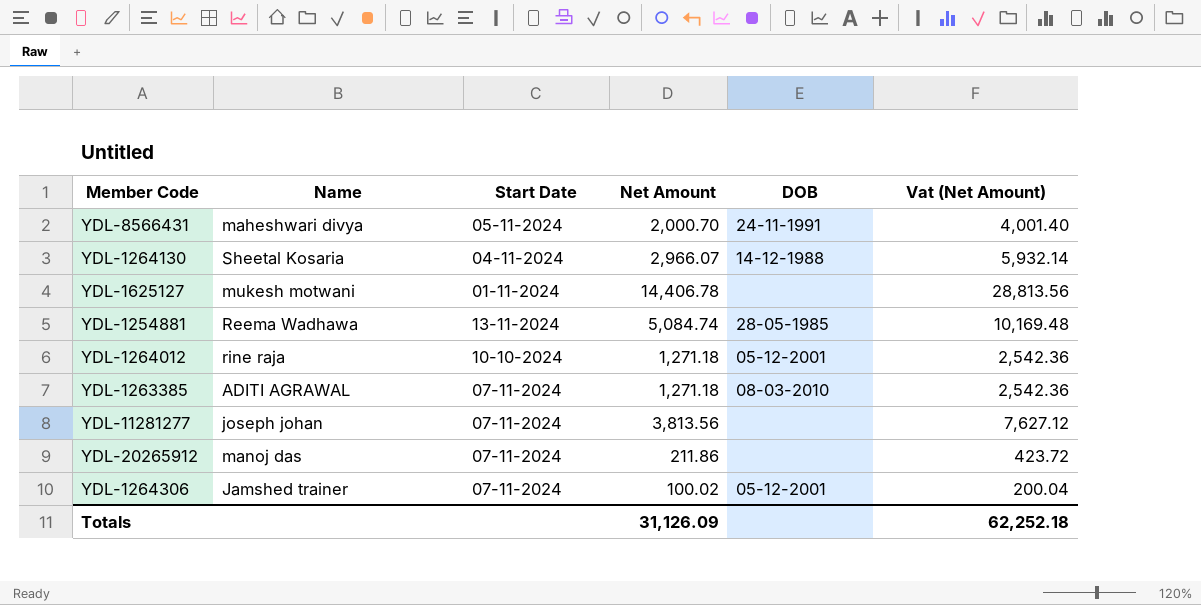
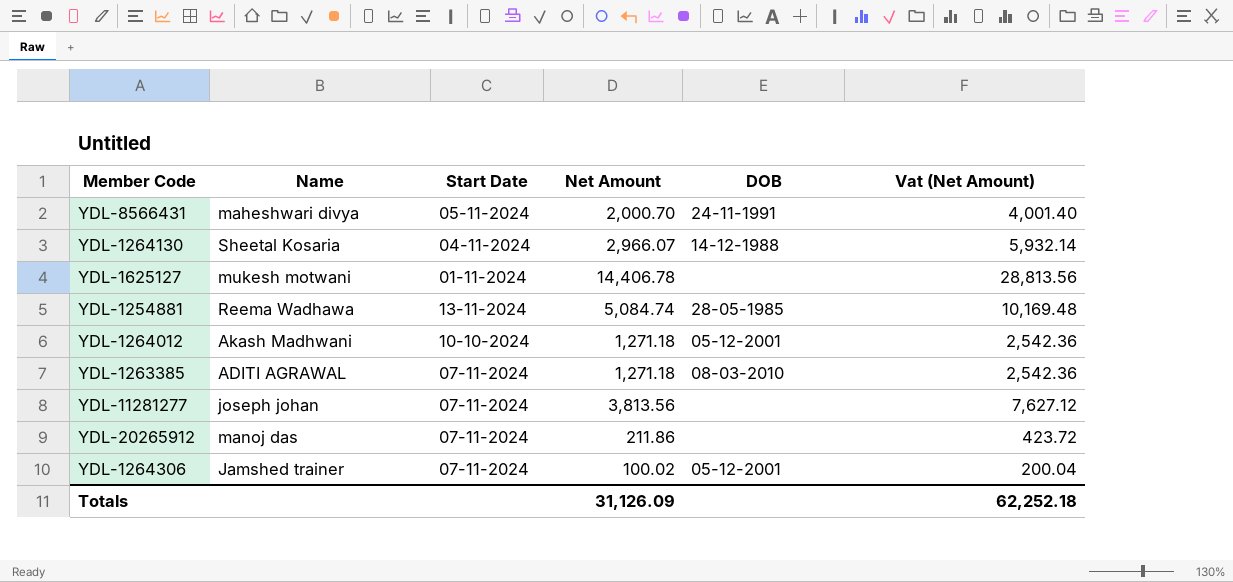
YDL-1264012 | Name: rine raja -> Akash Madhwani

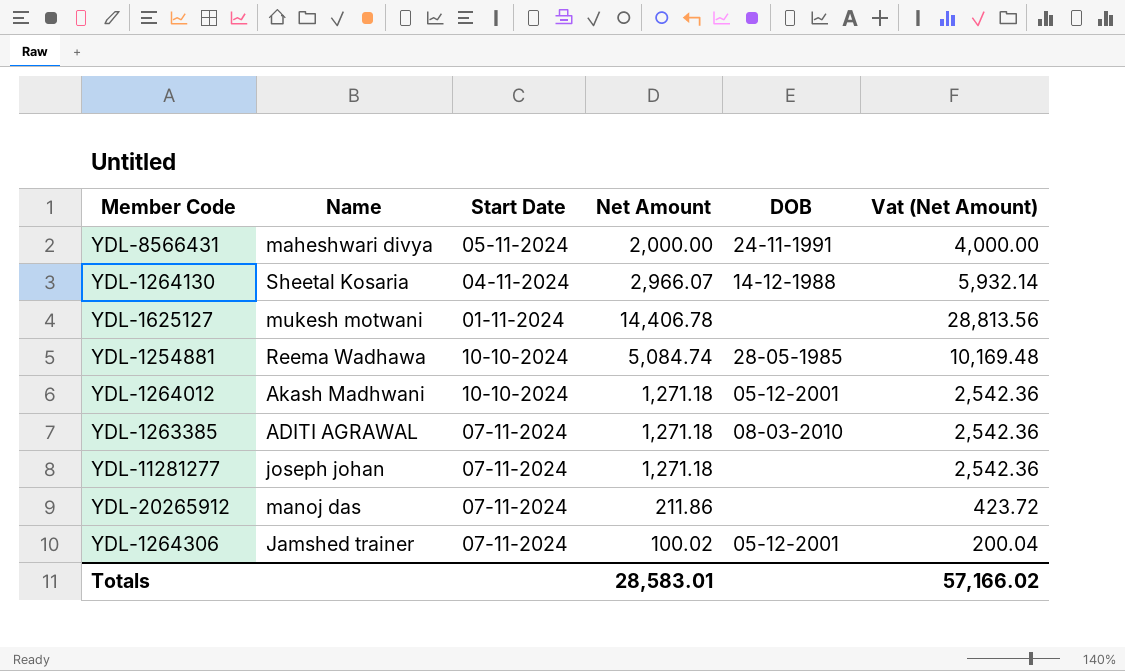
YDL-8566431 | Net Amount: 2,000.70 -> 2,000.00
YDL-8566431 | Vat (Net Amount): 4,001.40 -> 4,000.00
YDL-1254881 | Start Date: 13-11-2024 -> 10-10-2024
YDL-11281277 | Net Amount: 3,813.56 -> 1,271.18
YDL-11281277 | Vat (Net Amount): 7,627.12 -> 2,542.36
Totals | Net Amount: 31,126.09 -> 28,583.01
Totals | Vat (Net Amount): 62,252.18 -> 57,166.02

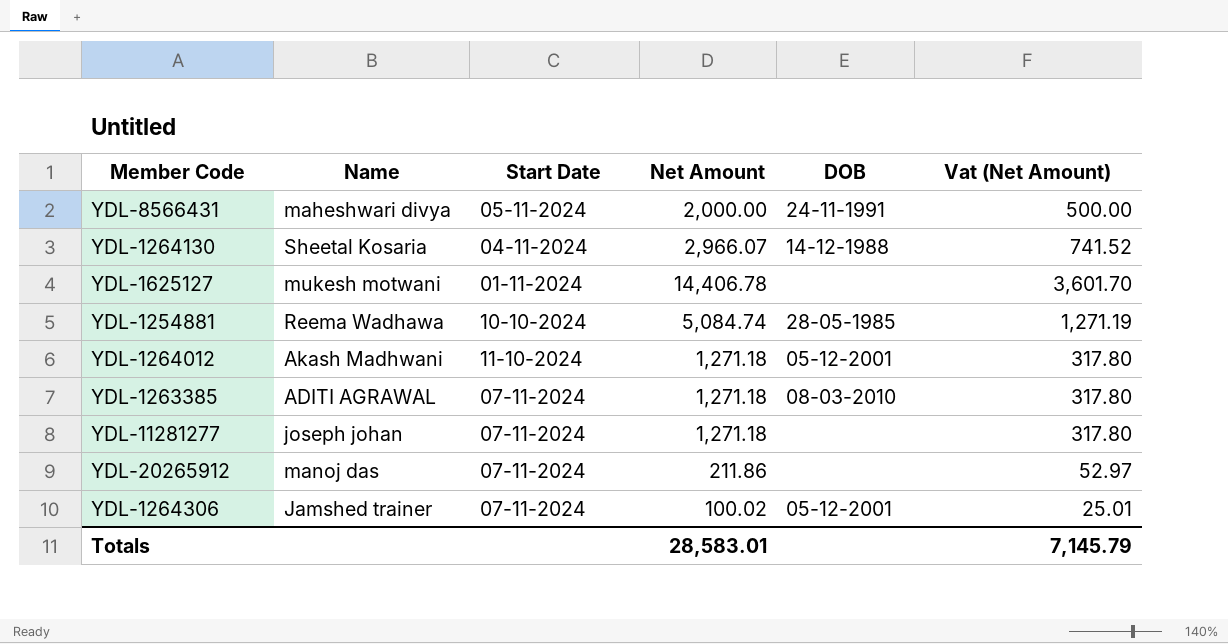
column Vat (Net Amount) | formula: [Net Amount] * 2 -> [Net Amount] * 0.25
YDL-1264012 | Start Date: 10-10-2024 -> 11-10-2024
Totals | Vat (Net Amount): 57,166.02 -> 7,145.79

